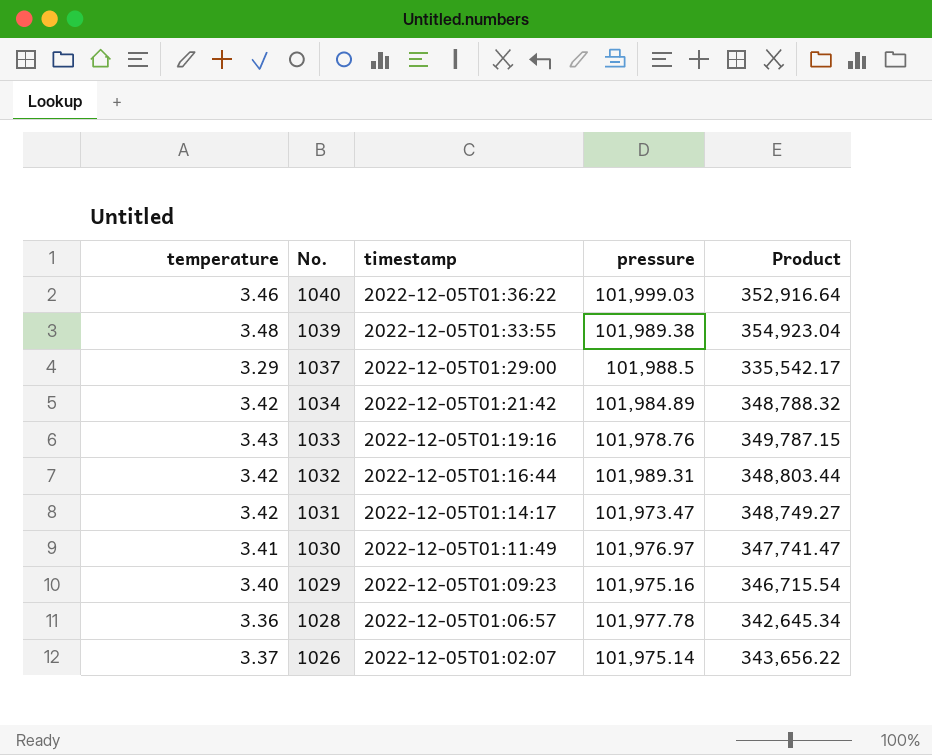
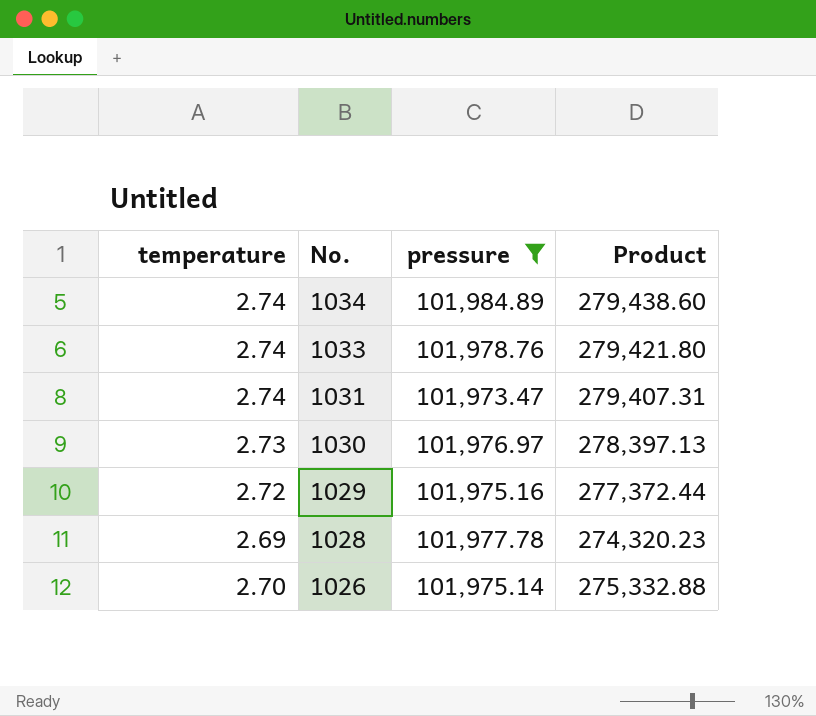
filter: none -> pressure <= 101,984.89
column timestamp | position: 3 -> none
1034 | temperature: 3.42 -> 2.74
1034 | Product: 348,788.32 -> 279,438.60
1033 | temperature: 3.43 -> 2.74
1033 | Product: 349,787.15 -> 279,421.80
1031 | temperature: 3.42 -> 2.74
1031 | Product: 348,749.27 -> 279,407.31
1030 | temperature: 3.41 -> 2.73
1030 | Product: 347,741.47 -> 278,397.13
1029 | temperature: 3.40 -> 2.72
1029 | Product: 346,715.54 -> 277,372.44
1028 | temperature: 3.36 -> 2.69
1028 | Product: 342,645.34 -> 274,320.23
1026 | temperature: 3.37 -> 2.70
1026 | Product: 343,656.22 -> 275,332.88

